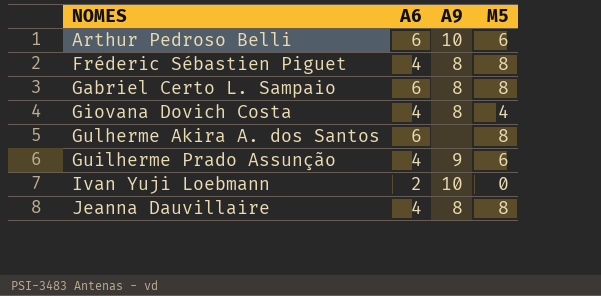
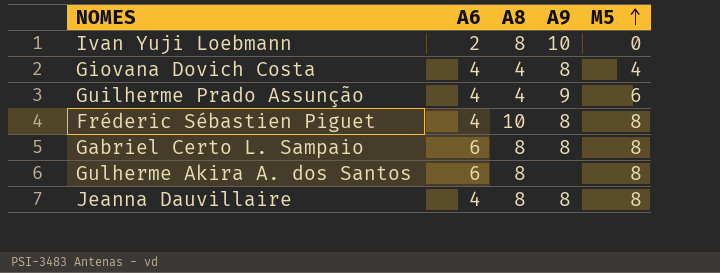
row order: none -> M5 ascending
column A8 | position: none -> 3
row Arthur Pedroso Belli: 6 | 10 | 6 -> none

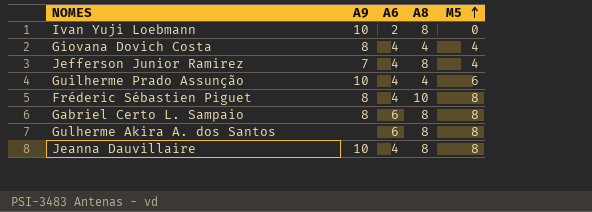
column A9 | position: 4 -> 2
row Jefferson Junior Ramirez: none -> 7 | 4 | 8 | 4
Guilherme Prado Assunção | A9: 9 -> 10
Jeanna Dauvillaire | A9: 8 -> 10

